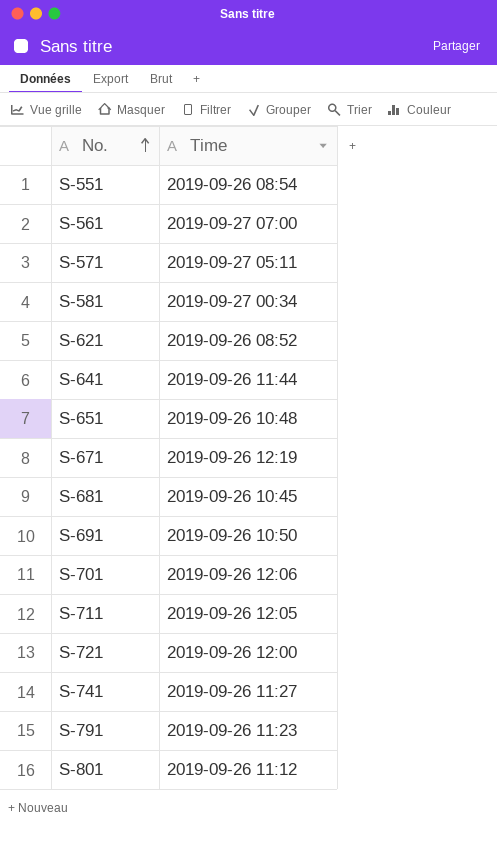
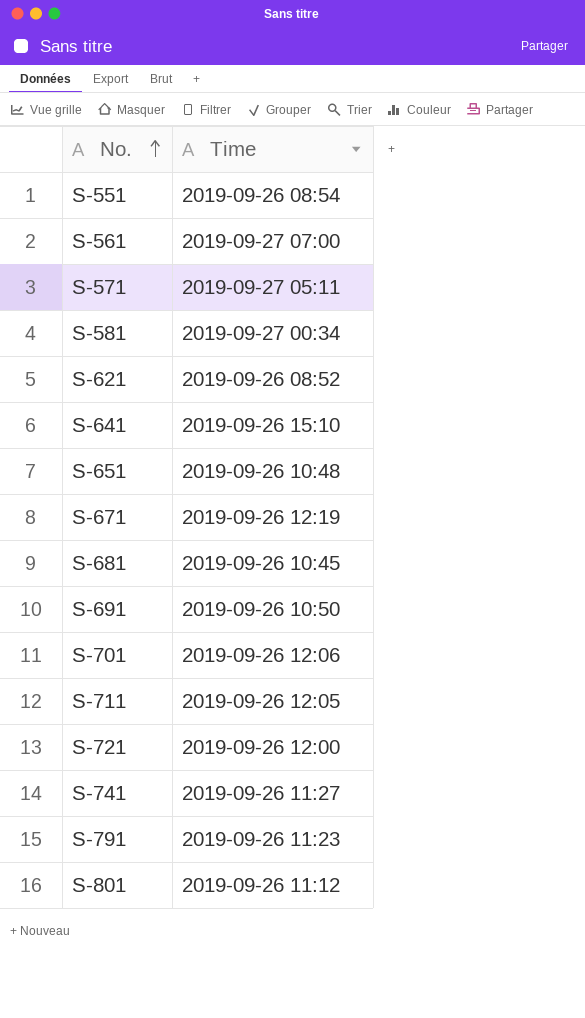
S-641 | Time: 2019-09-26 11:44 -> 2019-09-26 15:10

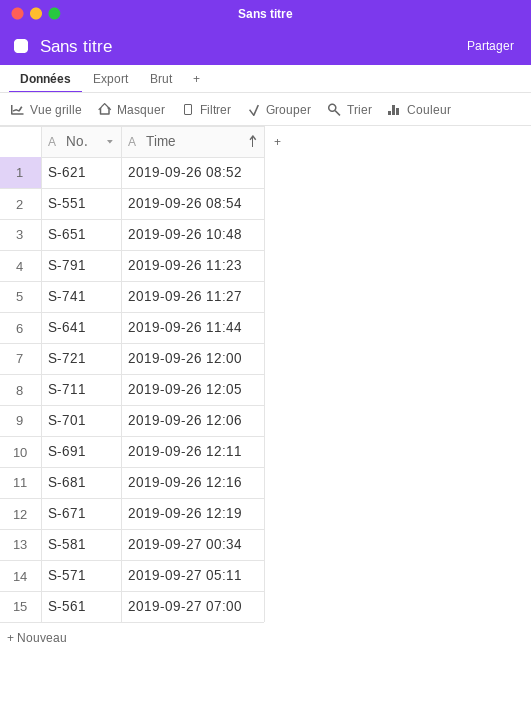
row order: No. ascending -> Time ascending
row S-801: 2019-09-26 11:12 -> none
S-641 | Time: 2019-09-26 15:10 -> 2019-09-26 11:44
S-691 | Time: 2019-09-26 10:50 -> 2019-09-26 12:11
S-681 | Time: 2019-09-26 10:45 -> 2019-09-26 12:16

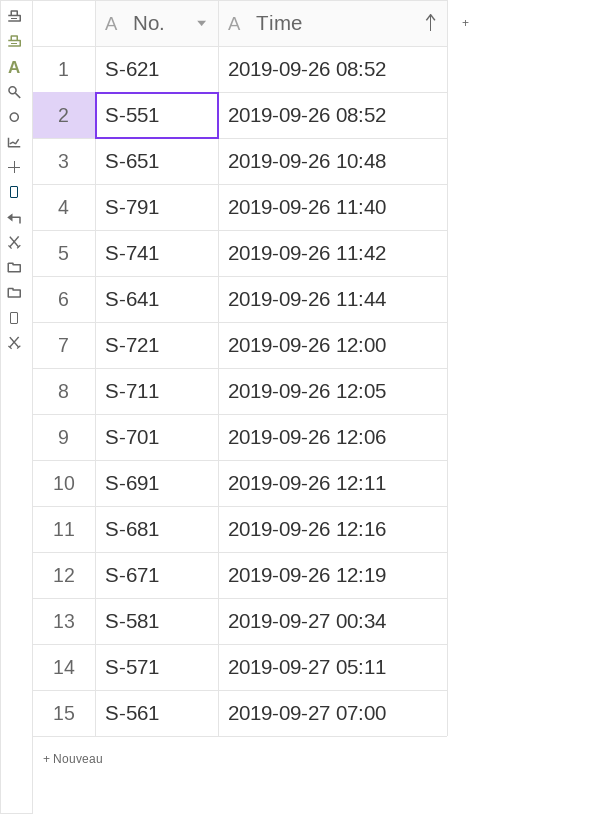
S-551 | Time: 2019-09-26 08:54 -> 2019-09-26 08:52
S-791 | Time: 2019-09-26 11:23 -> 2019-09-26 11:40
S-741 | Time: 2019-09-26 11:27 -> 2019-09-26 11:42

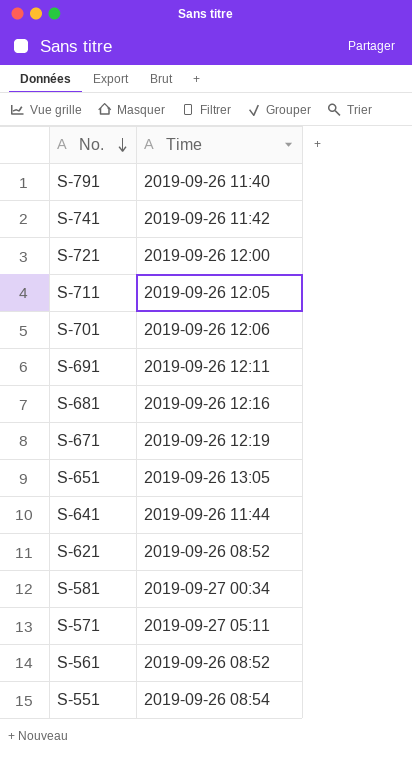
row order: Time ascending -> No. descending
S-651 | Time: 2019-09-26 10:48 -> 2019-09-26 13:05
S-561 | Time: 2019-09-27 07:00 -> 2019-09-26 08:52
S-551 | Time: 2019-09-26 08:52 -> 2019-09-26 08:54

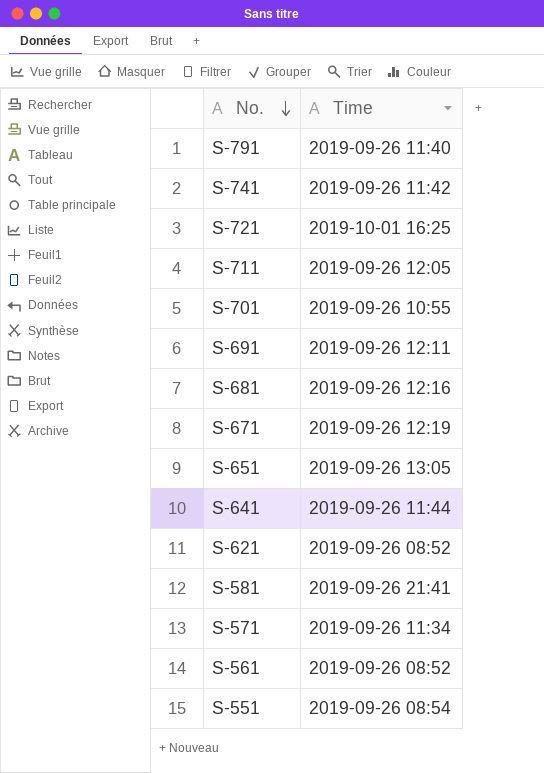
S-721 | Time: 2019-09-26 12:00 -> 2019-10-01 16:25
S-701 | Time: 2019-09-26 12:06 -> 2019-09-26 10:55
S-581 | Time: 2019-09-27 00:34 -> 2019-09-26 21:41
S-571 | Time: 2019-09-27 05:11 -> 2019-09-26 11:34

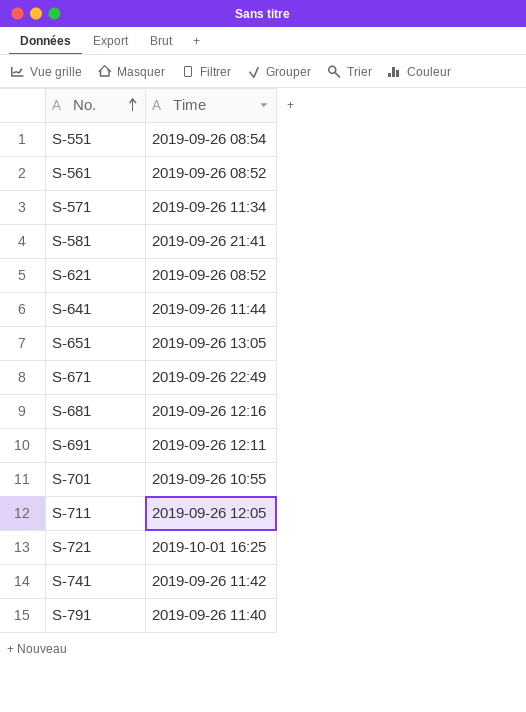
row order: No. descending -> No. ascending
S-671 | Time: 2019-09-26 12:19 -> 2019-09-26 22:49

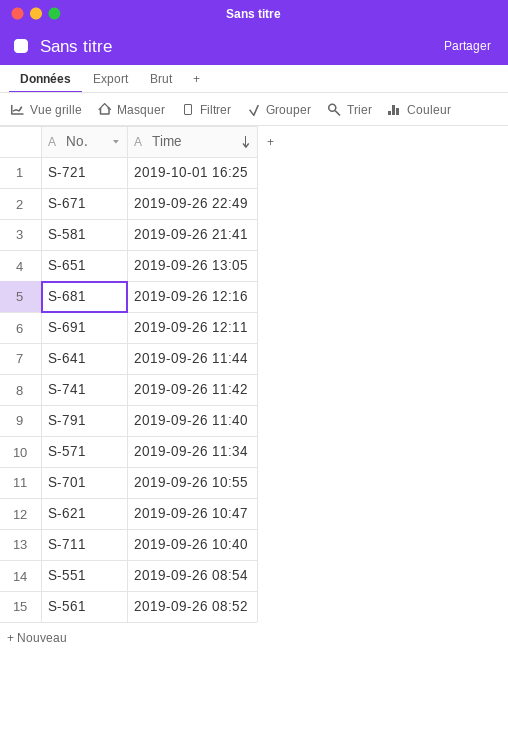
row order: No. ascending -> Time descending
S-621 | Time: 2019-09-26 08:52 -> 2019-09-26 10:47
S-711 | Time: 2019-09-26 12:05 -> 2019-09-26 10:40

